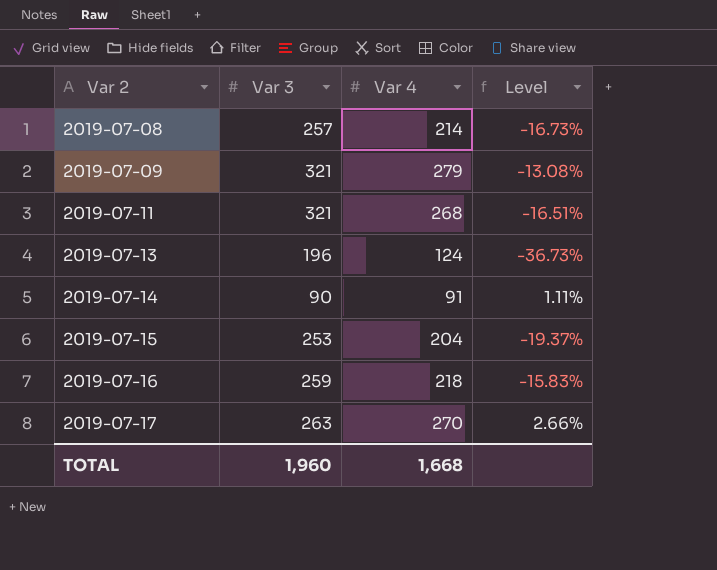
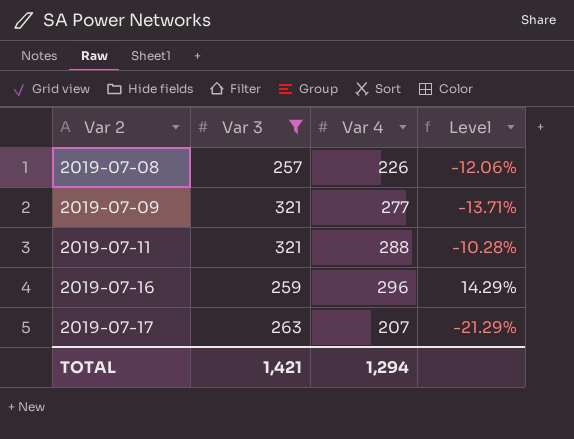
filter: none -> Var 3 >= 257
2019-07-08 | Var 4: 214 -> 226
2019-07-08 | Level: -16.73% -> -12.06%
2019-07-09 | Var 4: 279 -> 277
2019-07-09 | Level: -13.08% -> -13.71%
2019-07-11 | Var 4: 268 -> 288
2019-07-11 | Level: -16.51% -> -10.28%
2019-07-16 | Var 4: 218 -> 296
2019-07-16 | Level: -15.83% -> 14.29%
2019-07-17 | Var 4: 270 -> 207
2019-07-17 | Level: 2.66% -> -21.29%
TOTAL | Var 3: 1,960 -> 1,421
TOTAL | Var 4: 1,668 -> 1,294

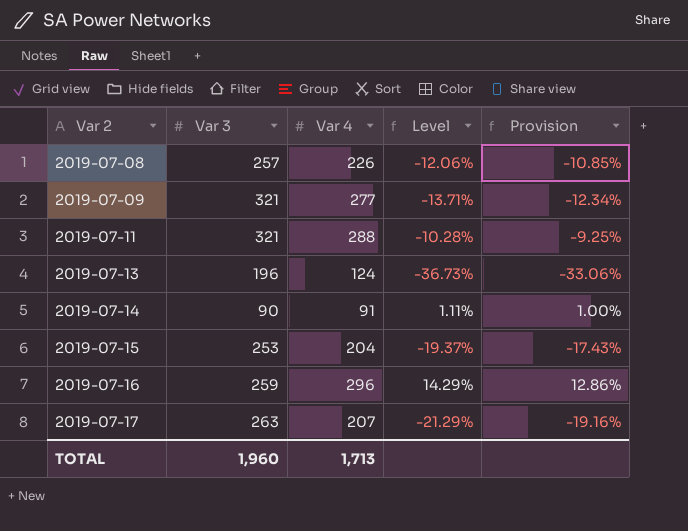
filter: Var 3 >= 257 -> none
column Provision | formula: none -> [Level] * 0.9
TOTAL | Var 3: 1,421 -> 1,960
TOTAL | Var 4: 1,294 -> 1,713

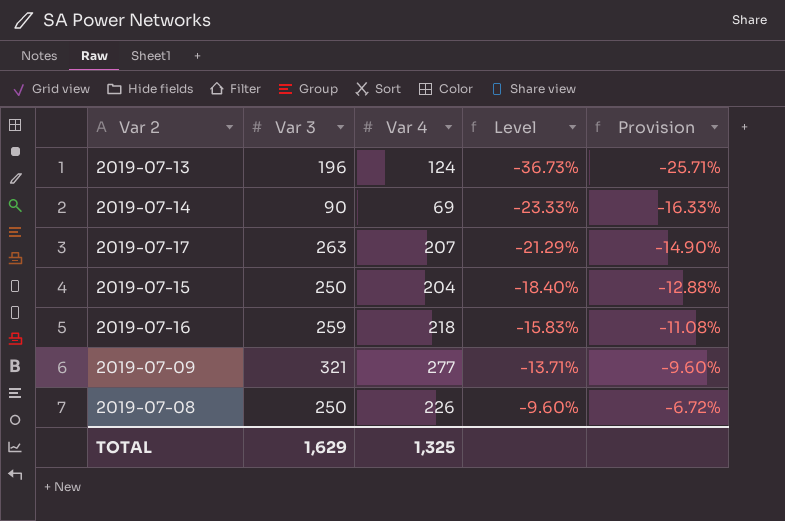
row order: Var 2 ascending -> Level ascending
column Provision | formula: [Level] * 0.9 -> [Level] * 0.7
row 2019-07-11: 321 | 288 | -10.28% | -9.25% -> none
2019-07-14 | Var 4: 91 -> 69
2019-07-14 | Level: 1.11% -> -23.33%
2019-07-15 | Var 3: 253 -> 250
2019-07-15 | Level: -19.37% -> -18.40%
2019-07-16 | Var 4: 296 -> 218
2019-07-16 | Level: 14.29% -> -15.83%
2019-07-08 | Var 3: 257 -> 250
2019-07-08 | Level: -12.06% -> -9.60%
TOTAL | Var 3: 1,960 -> 1,629
TOTAL | Var 4: 1,713 -> 1,325

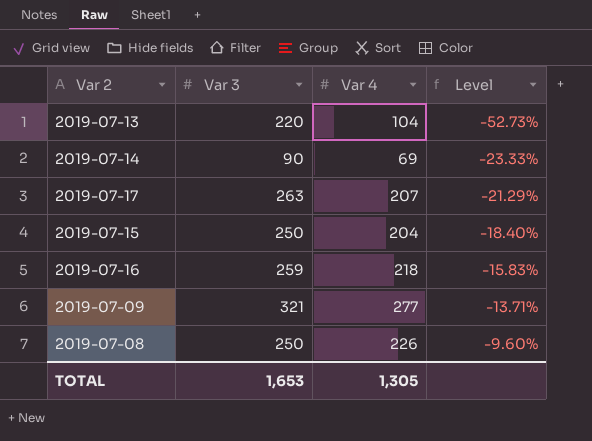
column Provision | formula: [Level] * 0.7 -> none
2019-07-13 | Var 3: 196 -> 220
2019-07-13 | Var 4: 124 -> 104
2019-07-13 | Level: -36.73% -> -52.73%
TOTAL | Var 3: 1,629 -> 1,653
TOTAL | Var 4: 1,325 -> 1,305

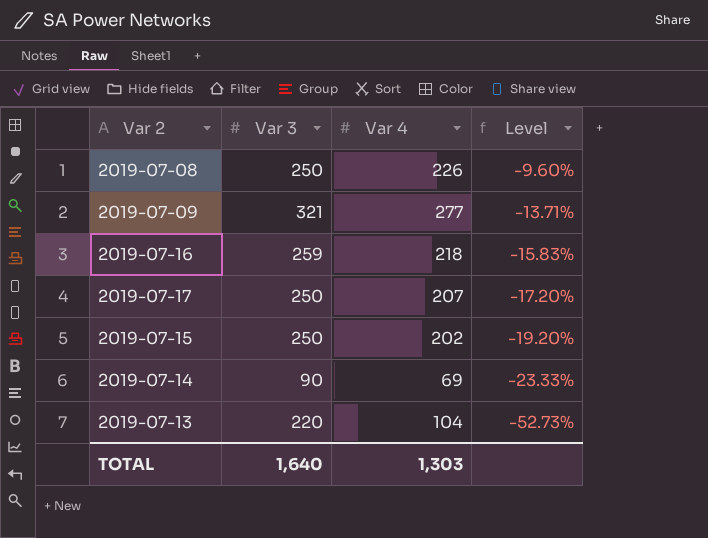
row order: Level ascending -> Level descending
2019-07-17 | Var 3: 263 -> 250
2019-07-17 | Level: -21.29% -> -17.20%
2019-07-15 | Var 4: 204 -> 202
2019-07-15 | Level: -18.40% -> -19.20%
TOTAL | Var 3: 1,653 -> 1,640
TOTAL | Var 4: 1,305 -> 1,303

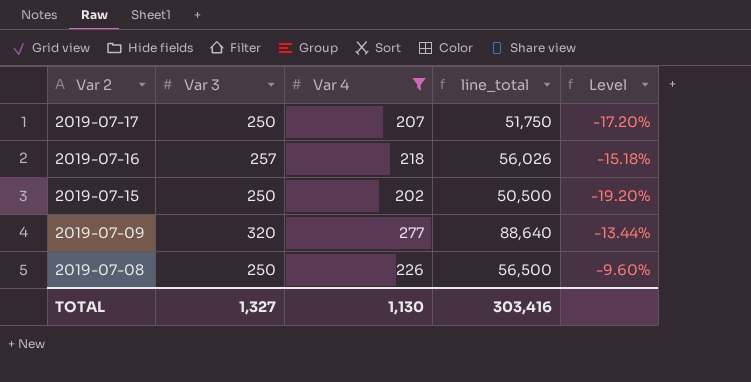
filter: none -> Var 4 >= 202
row order: Level descending -> Var 2 descending
column line_total | formula: none -> [Var 3] * [Var 4]
2019-07-16 | Var 3: 259 -> 257
2019-07-16 | Level: -15.83% -> -15.18%
2019-07-09 | Var 3: 321 -> 320
2019-07-09 | Level: -13.71% -> -13.44%
TOTAL | Var 3: 1,640 -> 1,327
TOTAL | Var 4: 1,303 -> 1,130

